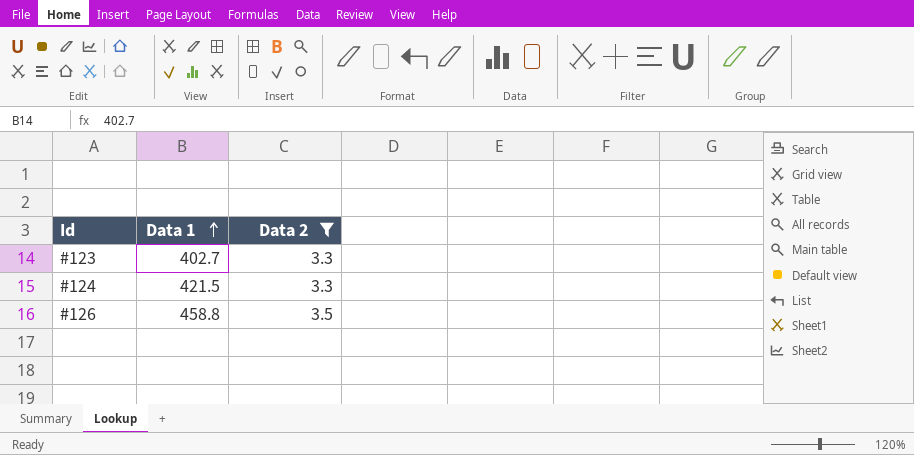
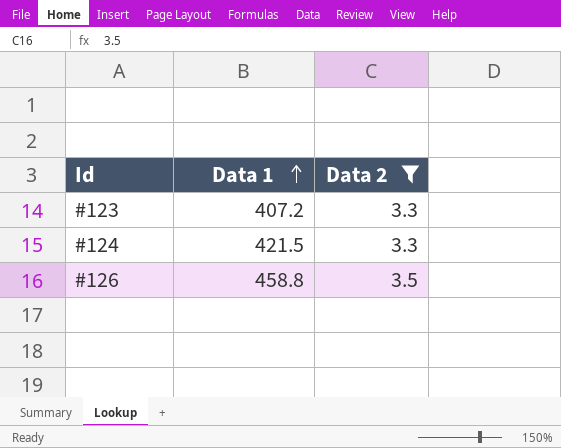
#123 | Data 1: 402.7 -> 407.2

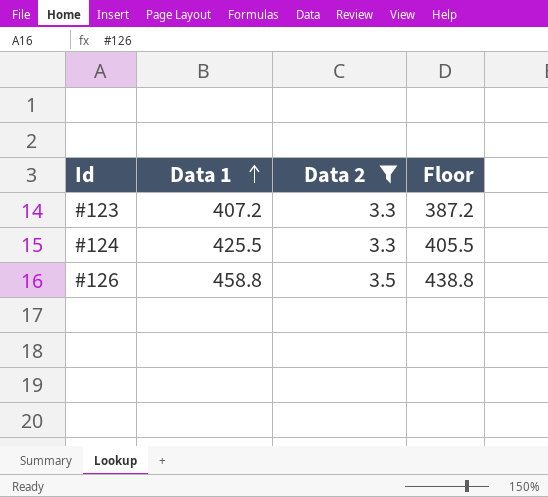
column Floor | formula: none -> [Data 1] - 20
#124 | Data 1: 421.5 -> 425.5

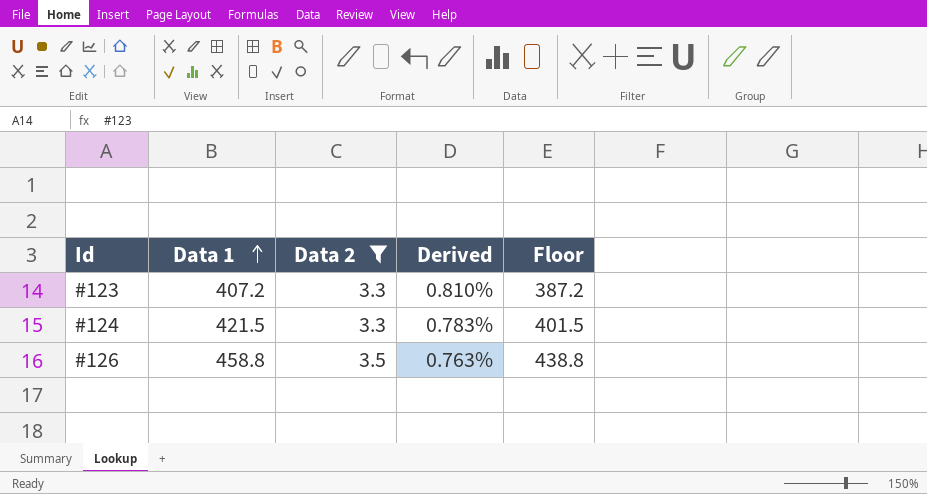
column Derived | formula: none -> [Data 2] / [Data 1]
#124 | Data 1: 425.5 -> 421.5
#124 | Floor: 405.5 -> 401.5

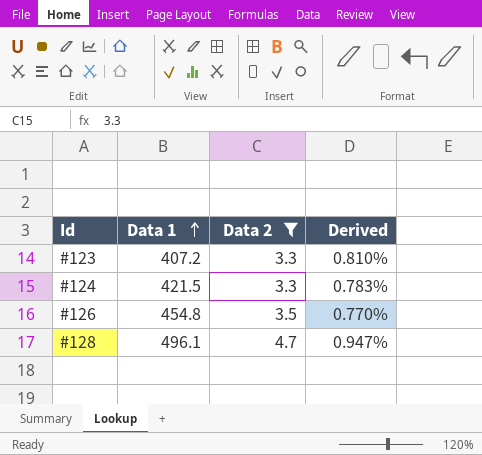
column Floor | formula: [Data 1] - 20 -> none
#126 | Data 1: 458.8 -> 454.8
#126 | Derived: 0.763% -> 0.770%
row #128: none -> 496.1 | 4.7 | 0.947%

